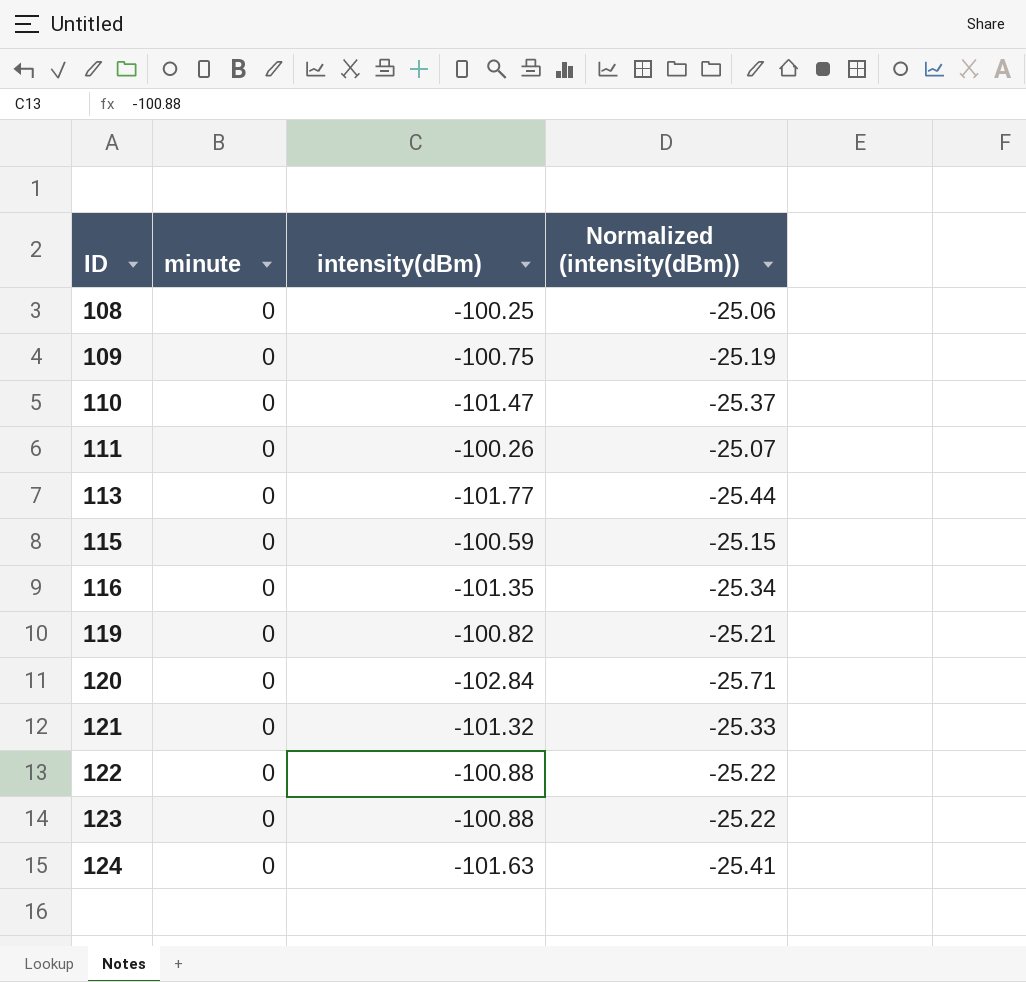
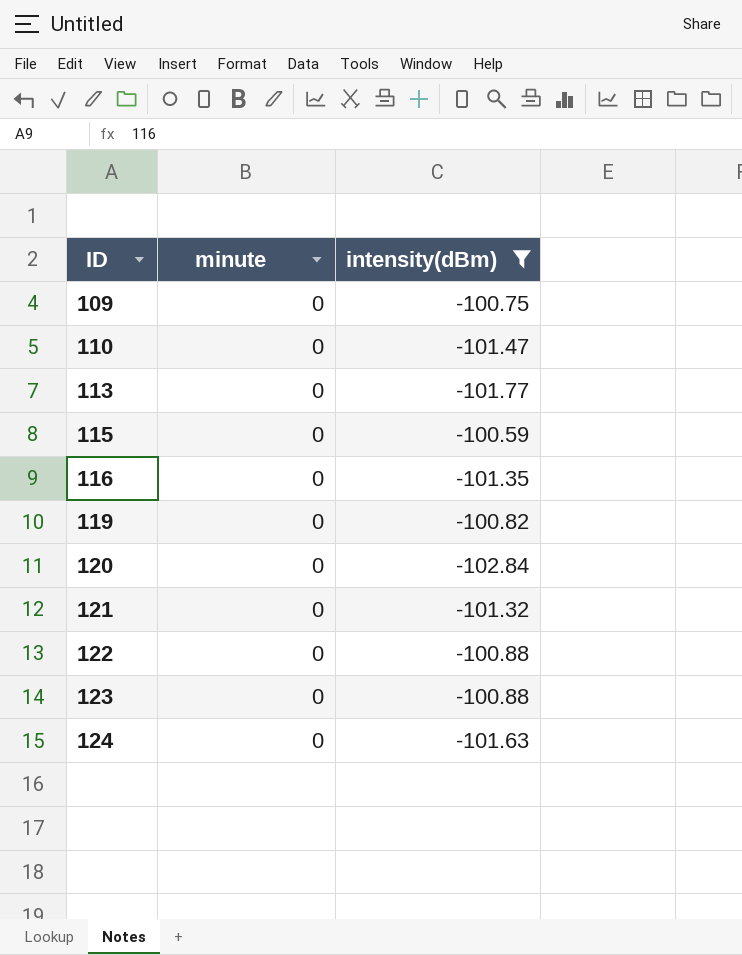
filter: none -> intensity(dBm) <= -100.59
column Normalized (intensity(dBm)) | formula: [intensity(dBm)] * 0.25 -> none

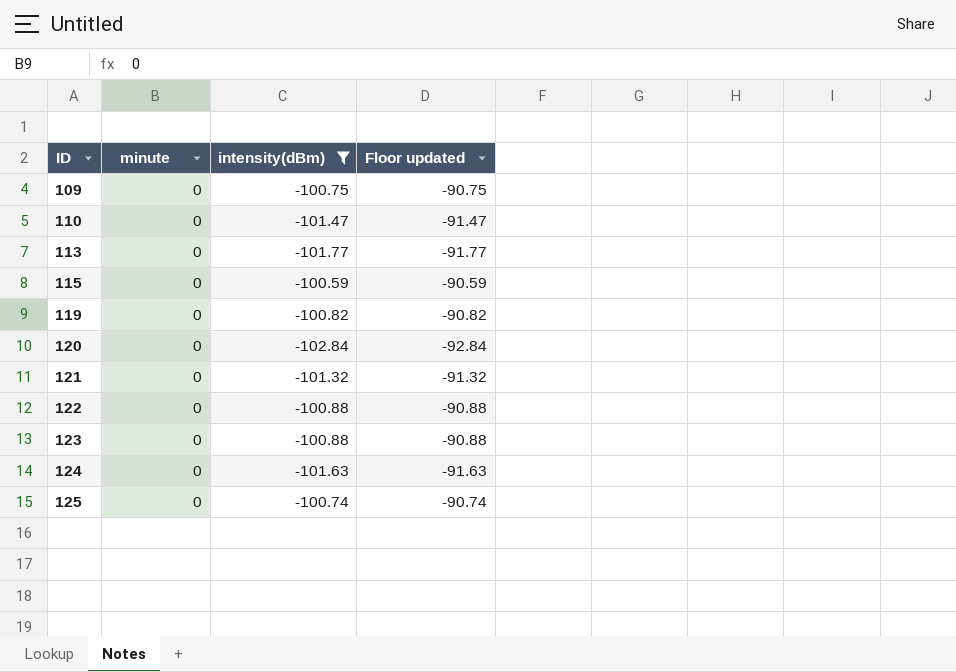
column Floor updated | formula: none -> [intensity(dBm)] + 10
row 116: 0 | -101.35 -> none
row 125: none -> 0 | -100.74 | -90.74

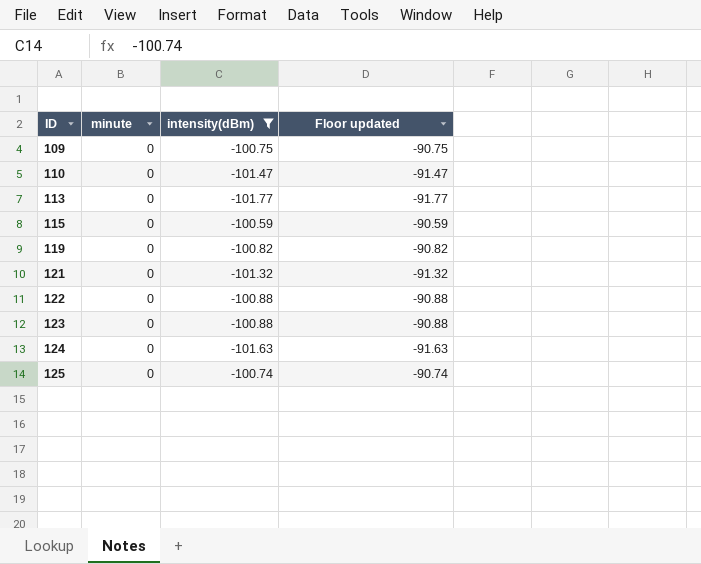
row 120: 0 | -102.84 | -92.84 -> none

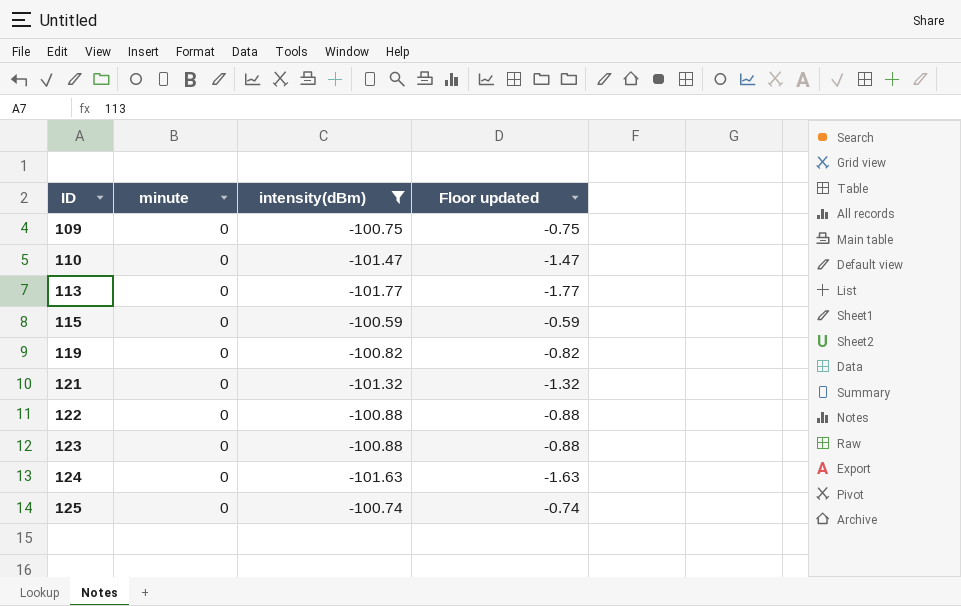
column Floor updated | formula: [intensity(dBm)] + 10 -> [intensity(dBm)] + 100

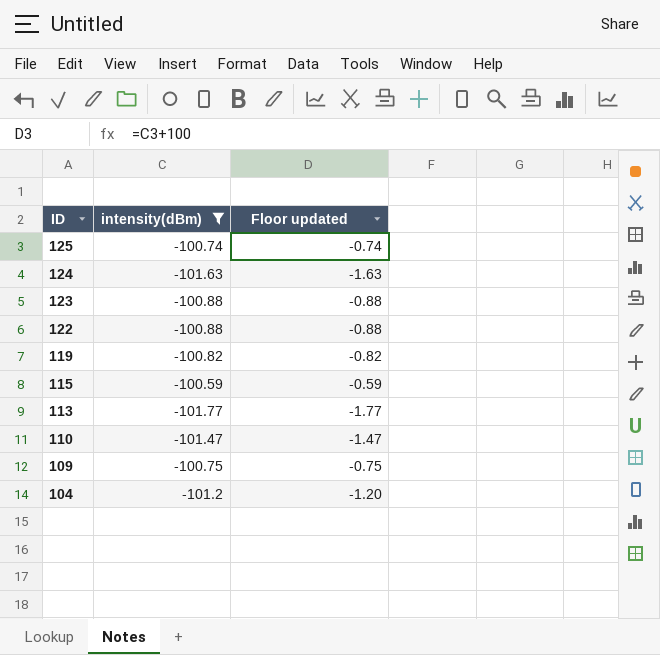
row order: ID ascending -> ID descending
column minute | position: 2 -> none
row 121: 0 | -101.32 | -1.32 -> none
row 104: none -> -101.2 | -1.20

